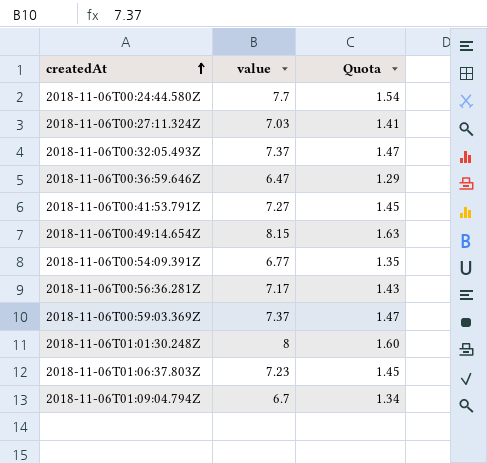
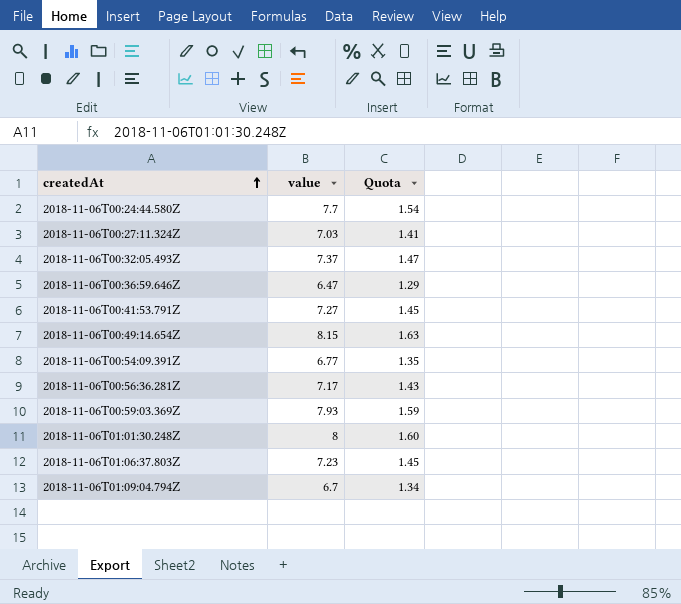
2018-11-06T00:59:03.369Z | value: 7.37 -> 7.93
2018-11-06T00:59:03.369Z | Quota: 1.47 -> 1.59

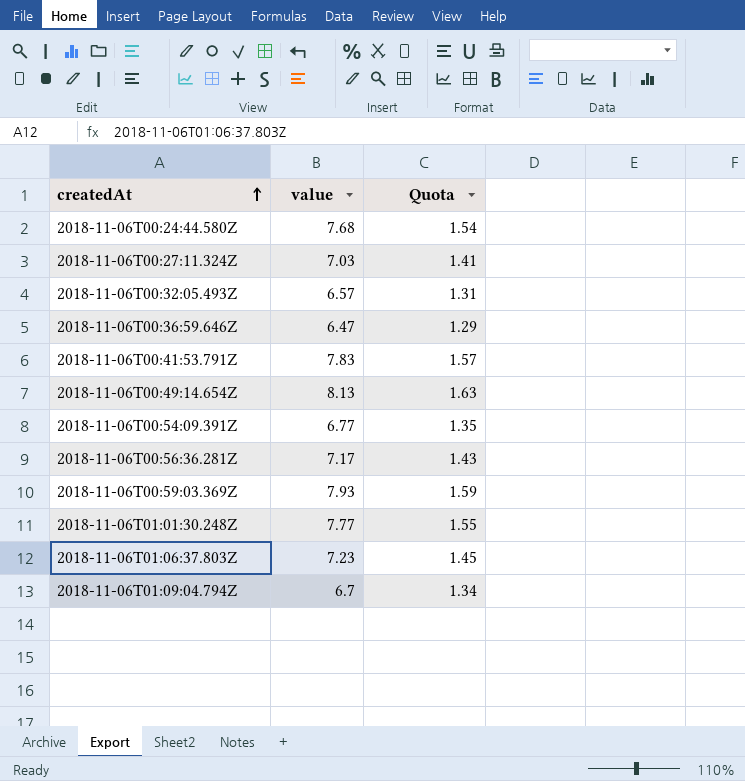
2018-11-06T00:24:44.580Z | value: 7.7 -> 7.68
2018-11-06T00:32:05.493Z | value: 7.37 -> 6.57
2018-11-06T00:32:05.493Z | Quota: 1.47 -> 1.31
2018-11-06T00:41:53.791Z | value: 7.27 -> 7.83
2018-11-06T00:41:53.791Z | Quota: 1.45 -> 1.57
2018-11-06T00:49:14.654Z | value: 8.15 -> 8.13
2018-11-06T01:01:30.248Z | value: 8 -> 7.77
2018-11-06T01:01:30.248Z | Quota: 1.60 -> 1.55

